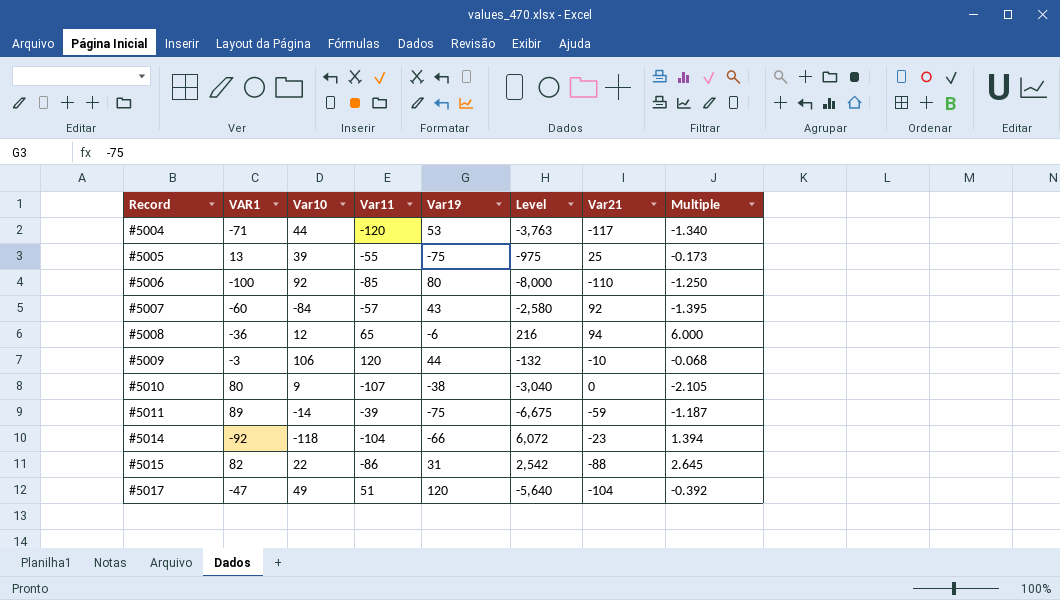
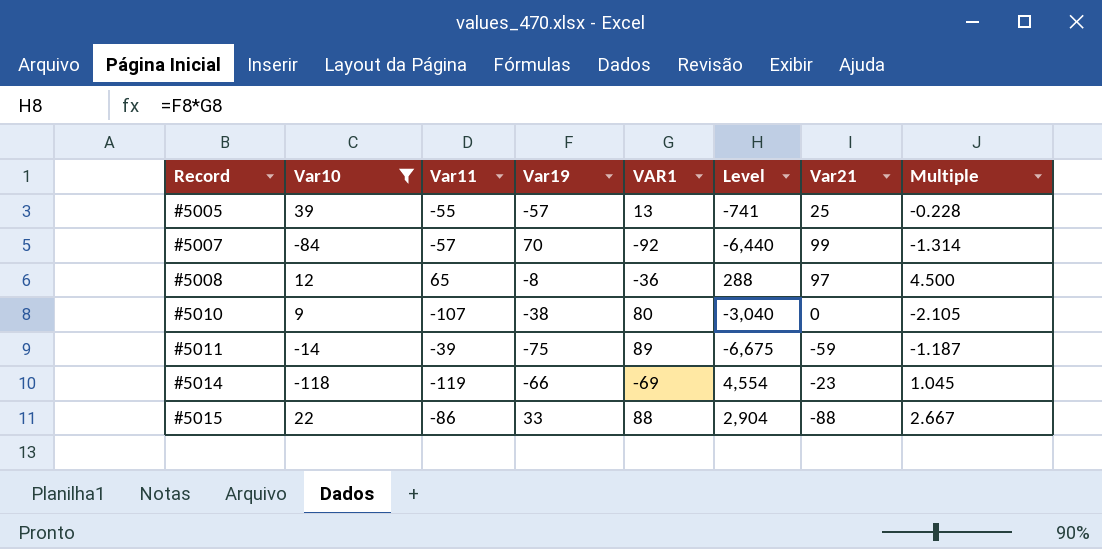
filter: none -> Var10 <= 39
column VAR1 | position: 2 -> 5
#5005 | Var19: -75 -> -57
#5005 | Level: -975 -> -741
#5005 | Multiple: -0.173 -> -0.228
#5007 | Var19: 43 -> 70
#5007 | VAR1: -60 -> -92
#5007 | Level: -2,580 -> -6,440
#5007 | Var21: 92 -> 99
#5007 | Multiple: -1.395 -> -1.314
#5008 | Var19: -6 -> -8
#5008 | Level: 216 -> 288
#5008 | Var21: 94 -> 97
#5008 | Multiple: 6.000 -> 4.500
#5014 | Var11: -104 -> -119
#5014 | VAR1: -92 -> -69
#5014 | Level: 6,072 -> 4,554
#5014 | Multiple: 1.394 -> 1.045
#5015 | Var19: 31 -> 33
#5015 | VAR1: 82 -> 88
#5015 | Level: 2,542 -> 2,904
#5015 | Multiple: 2.645 -> 2.667

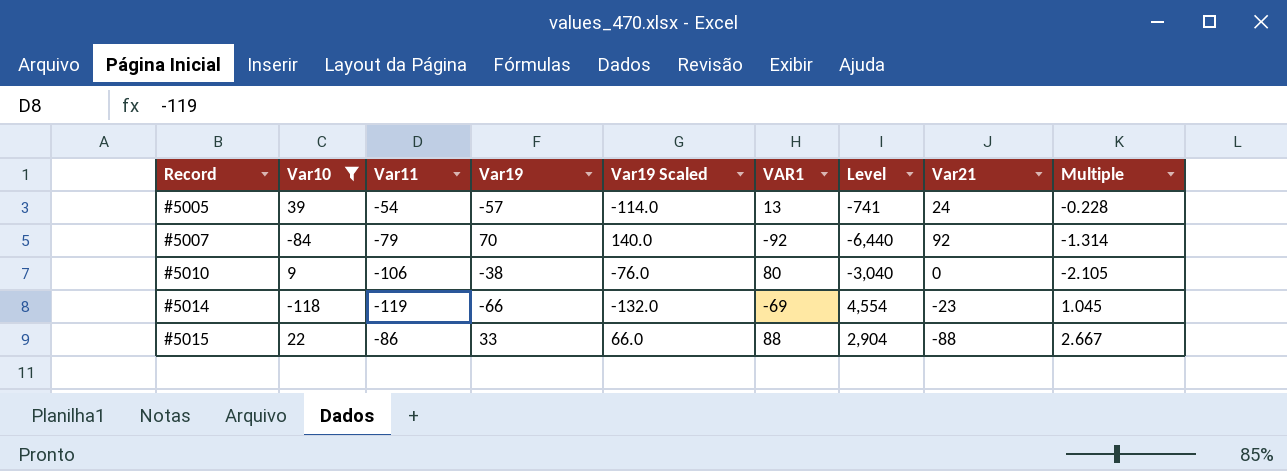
column Var19 Scaled | formula: none -> [Var19] * 2
row #5008: 12 | 65 | -8 | -36 | 288 | 97 | 4.500 -> none
row #5011: -14 | -39 | -75 | 89 | -6,675 | -59 | -1.187 -> none
#5005 | Var11: -55 -> -54
#5005 | Var21: 25 -> 24
#5007 | Var11: -57 -> -79
#5007 | Var21: 99 -> 92
#5010 | Var11: -107 -> -106

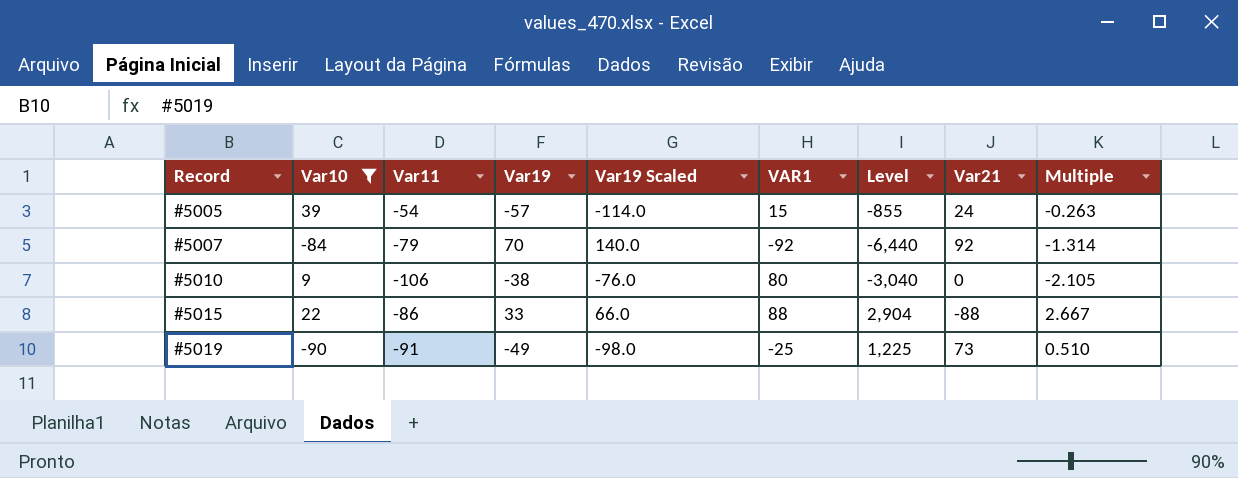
row #5014: -118 | -119 | -66 | -132.0 | -69 | 4,554 | -23 | 1.045 -> none
#5005 | VAR1: 13 -> 15
#5005 | Level: -741 -> -855
#5005 | Multiple: -0.228 -> -0.263
row #5019: none -> -90 | -91 | -49 | -98.0 | -25 | 1,225 | 73 | 0.510

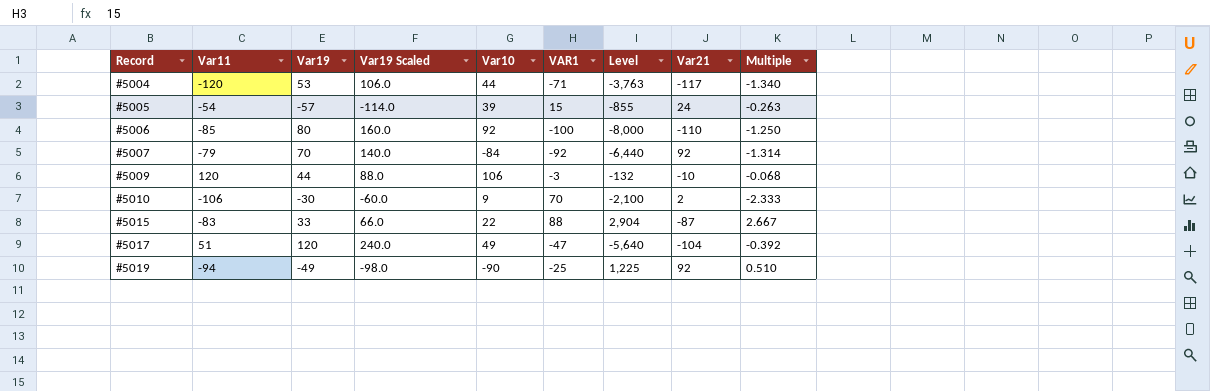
filter: Var10 <= 39 -> none
column Var10 | position: 2 -> 5
#5010 | Var19: -38 -> -30
#5010 | Var19 Scaled: -76.0 -> -60.0
#5010 | VAR1: 80 -> 70
#5010 | Level: -3,040 -> -2,100
#5010 | Var21: 0 -> 2
#5010 | Multiple: -2.105 -> -2.333
#5015 | Var11: -86 -> -83
#5015 | Var21: -88 -> -87
#5019 | Var11: -91 -> -94
#5019 | Var21: 73 -> 92

